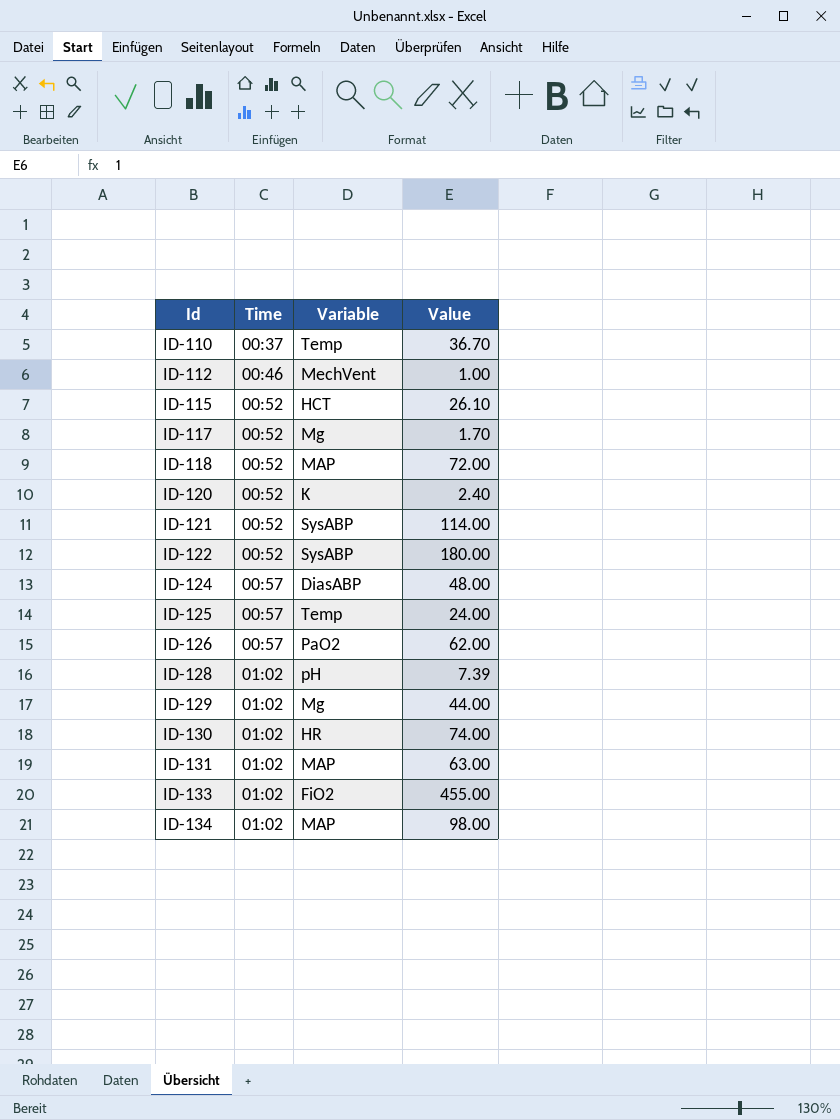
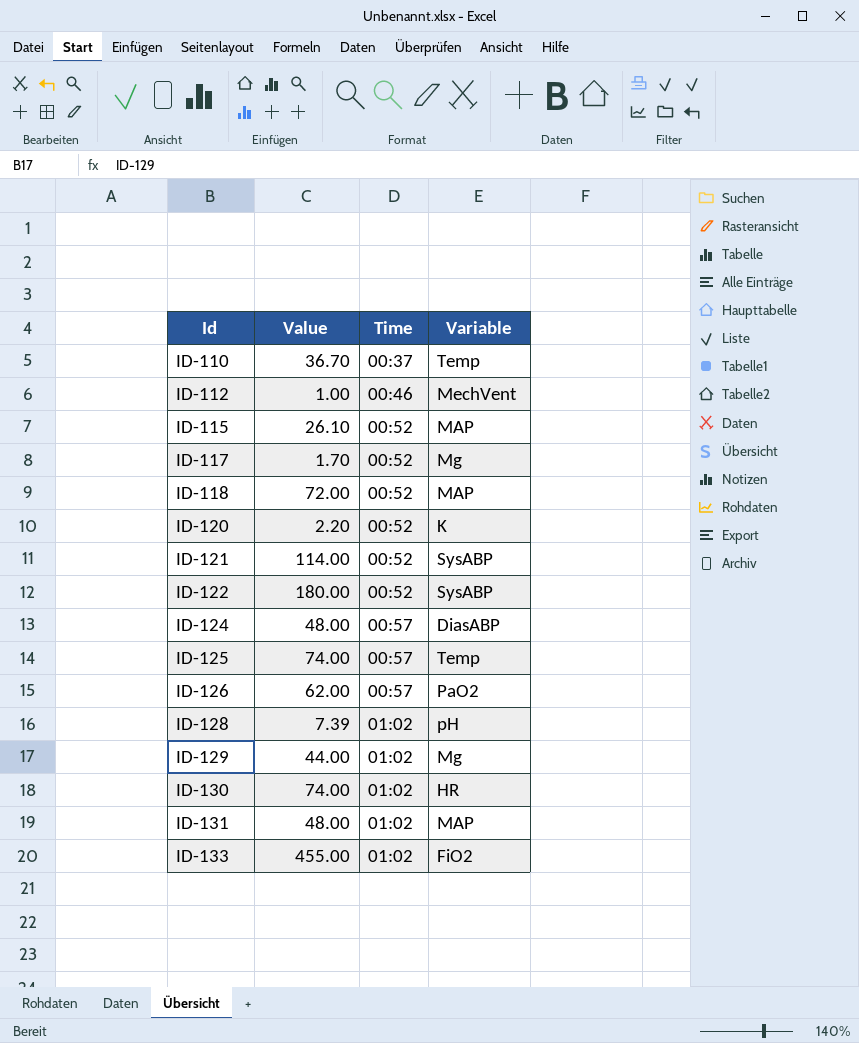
column Value | position: 4 -> 2
row ID-134: 01:02 | MAP | 98.00 -> none
ID-115 | Variable: HCT -> MAP
ID-120 | Value: 2.40 -> 2.20
ID-125 | Value: 24.00 -> 74.00
ID-131 | Value: 63.00 -> 48.00

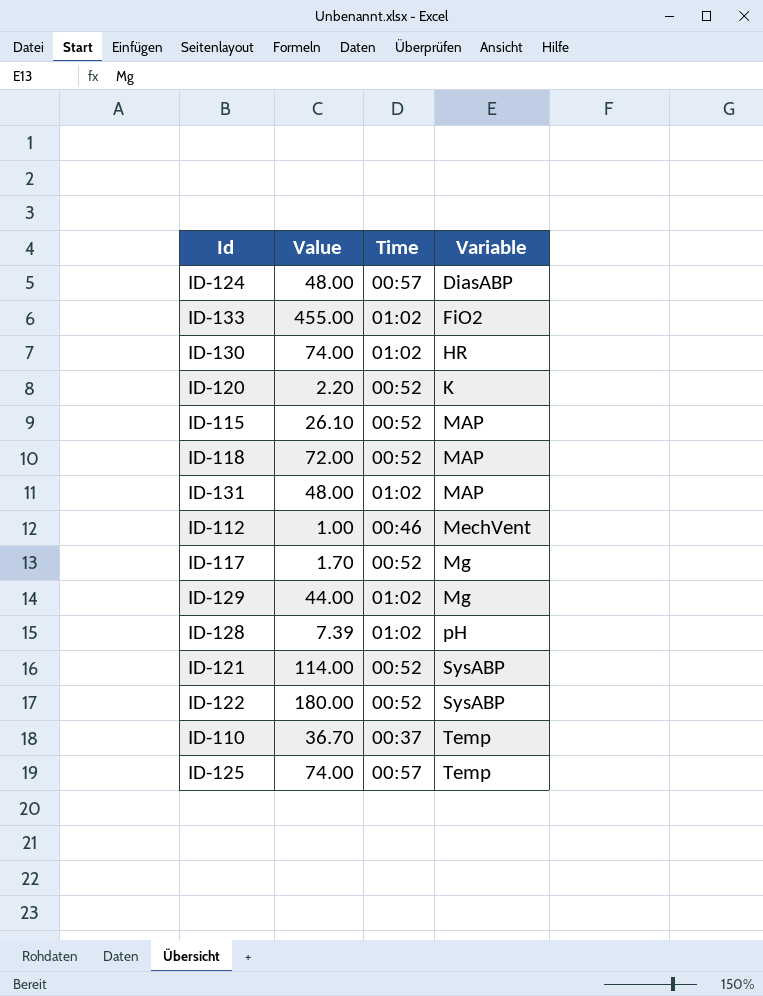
row order: Id ascending -> Variable ascending
row ID-126: 62.00 | 00:57 | PaO2 -> none

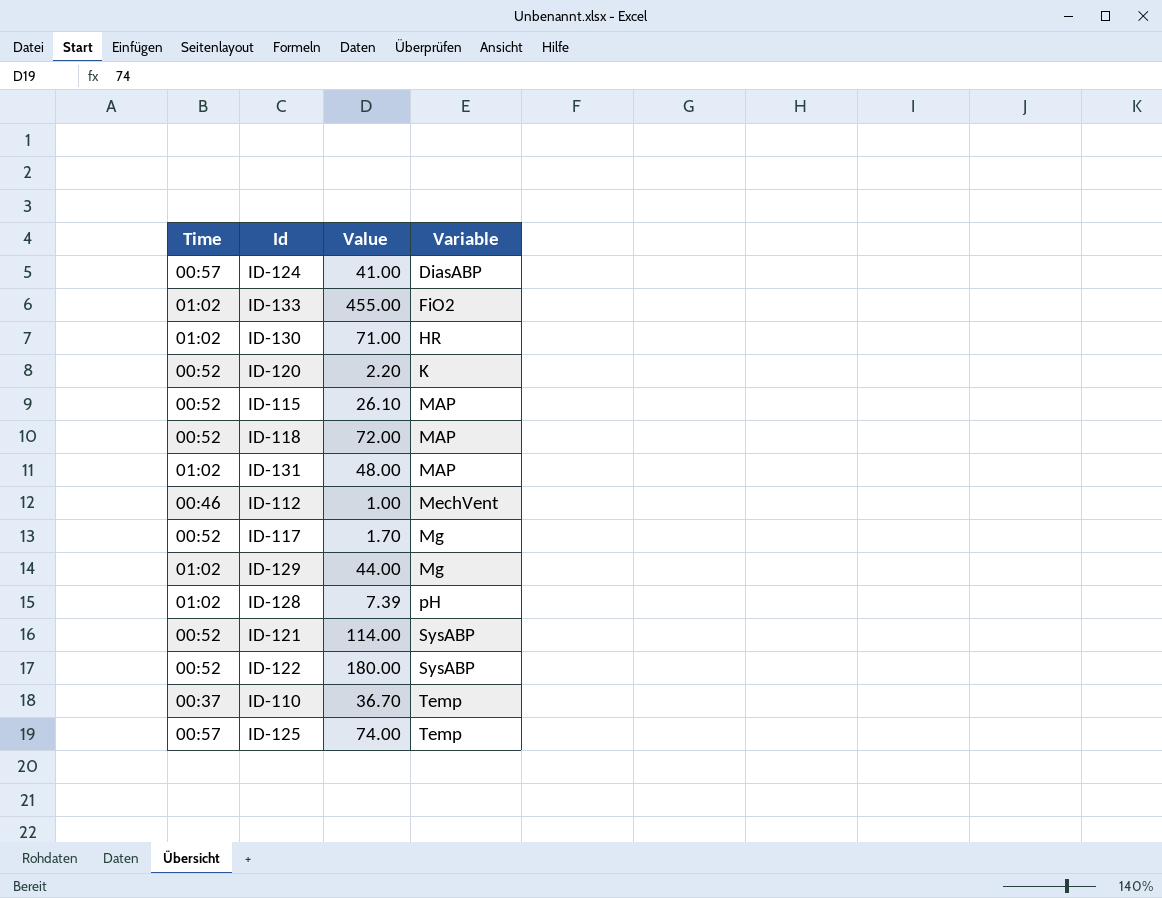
column Time | position: 3 -> 1
ID-124 | Value: 48.00 -> 41.00
ID-130 | Value: 74.00 -> 71.00

